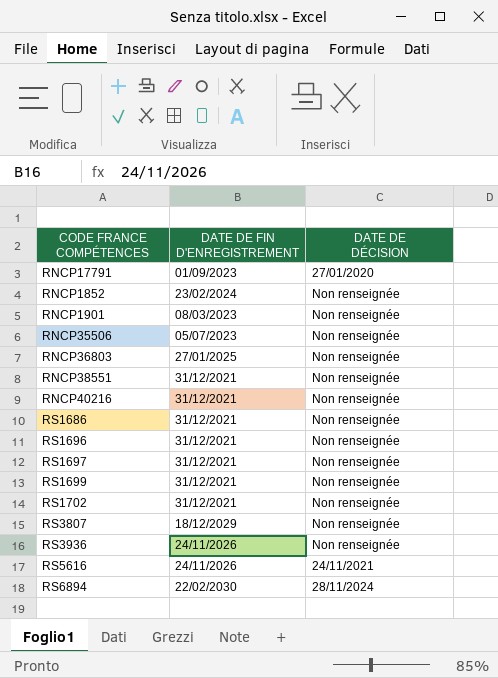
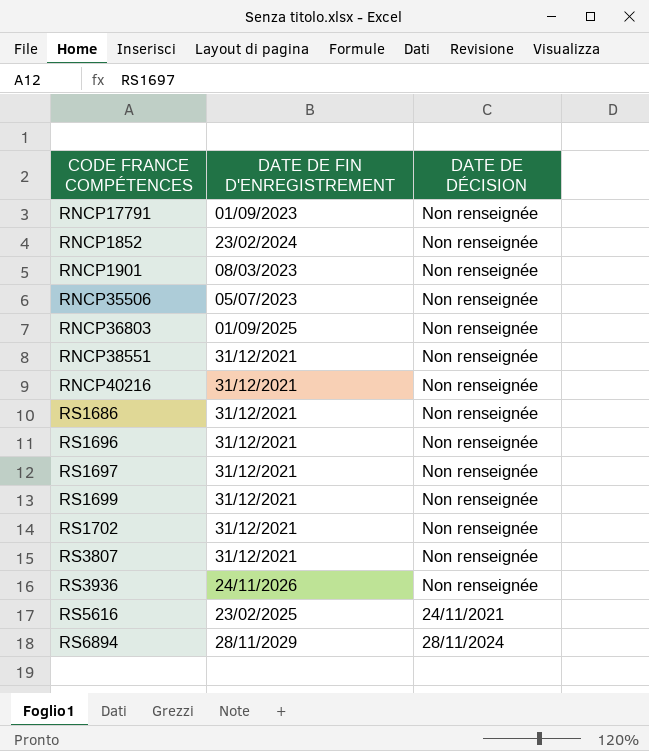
RNCP17791 | DATE DE DÉCISION: 27/01/2020 -> Non renseignée
RNCP36803 | DATE DE FIN D'ENREGISTREMENT: 27/01/2025 -> 01/09/2025
RS3807 | DATE DE FIN D'ENREGISTREMENT: 18/12/2029 -> 31/12/2021
RS5616 | DATE DE FIN D'ENREGISTREMENT: 24/11/2026 -> 23/02/2025
RS6894 | DATE DE FIN D'ENREGISTREMENT: 22/02/2030 -> 28/11/2029

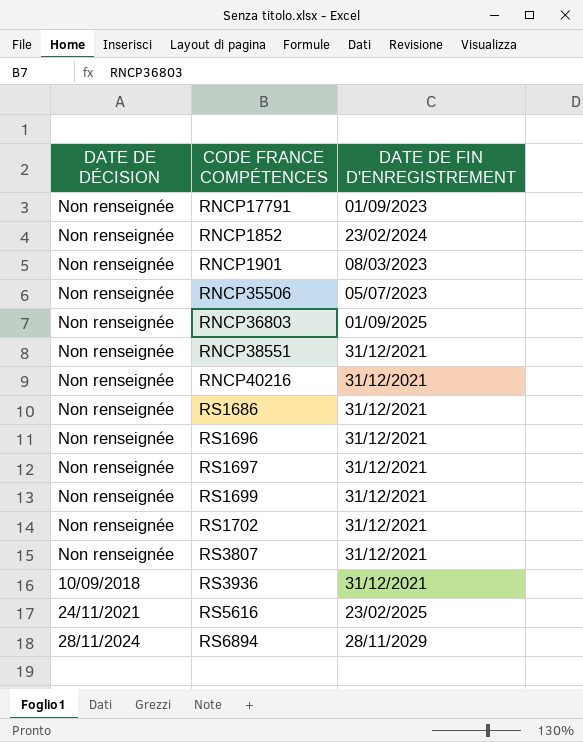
column DATE DE DÉCISION | position: 3 -> 1
RS3936 | DATE DE DÉCISION: Non renseignée -> 10/09/2018
RS3936 | DATE DE FIN D'ENREGISTREMENT: 24/11/2026 -> 31/12/2021

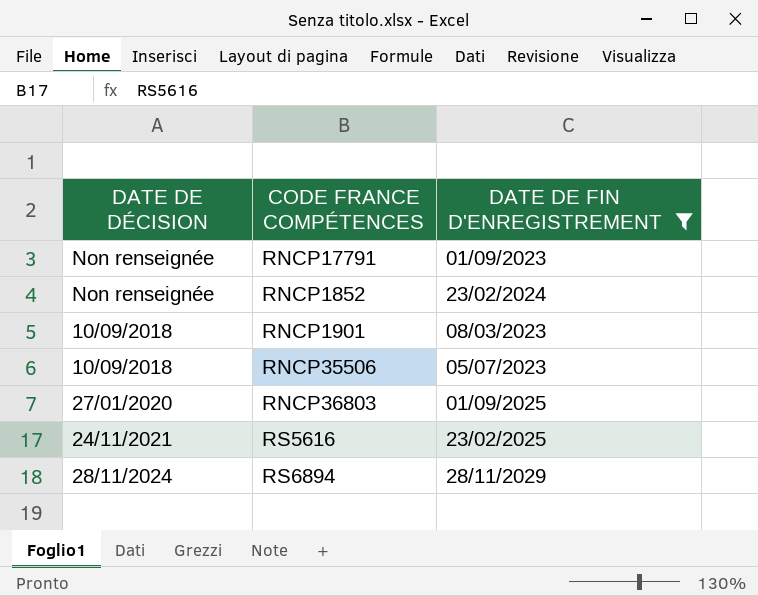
filter: none -> DATE DE FIN D'ENREGISTREMENT != 31/12/2021
RNCP1901 | DATE DE DÉCISION: Non renseignée -> 10/09/2018
RNCP35506 | DATE DE DÉCISION: Non renseignée -> 10/09/2018
RNCP36803 | DATE DE DÉCISION: Non renseignée -> 27/01/2020

